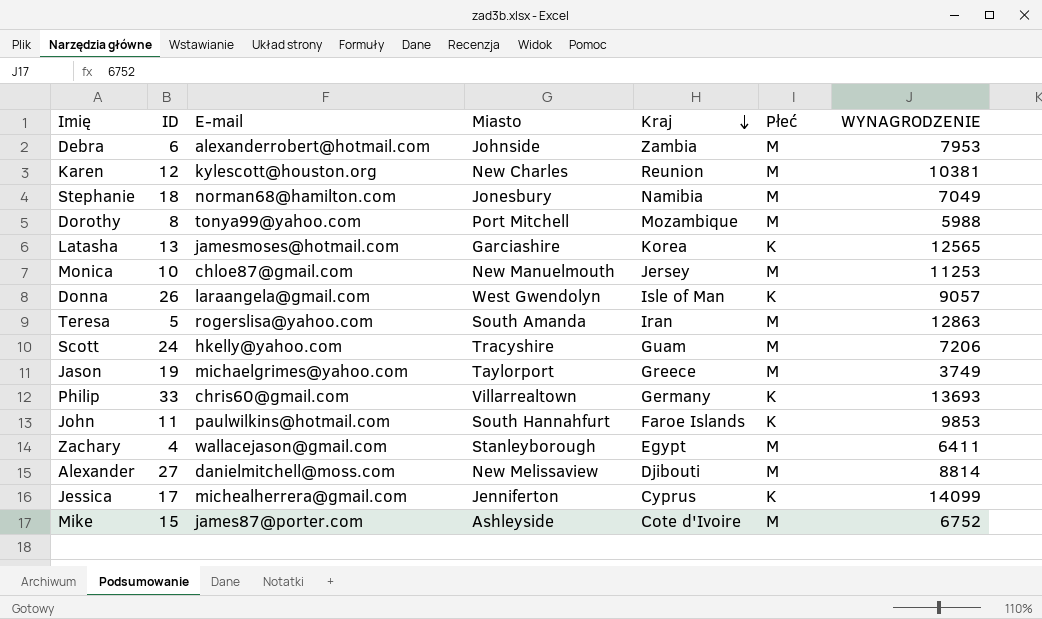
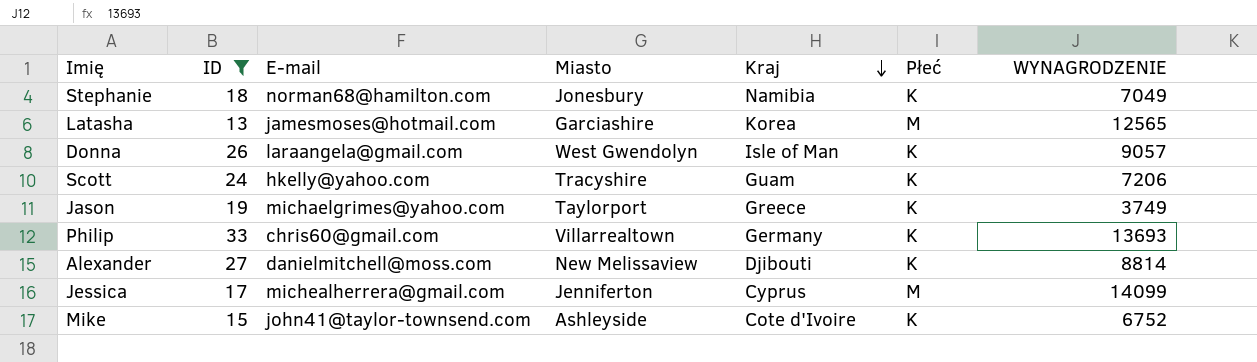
filter: none -> ID >= 13
Stephanie | Płeć: M -> K
Latasha | Płeć: K -> M
Scott | Płeć: M -> K
Jason | Płeć: M -> K
Alexander | Płeć: M -> K
Jessica | Płeć: K -> M
Mike | E-mail: james87@porter.com -> john41@taylor-townsend.com
Mike | Płeć: M -> K

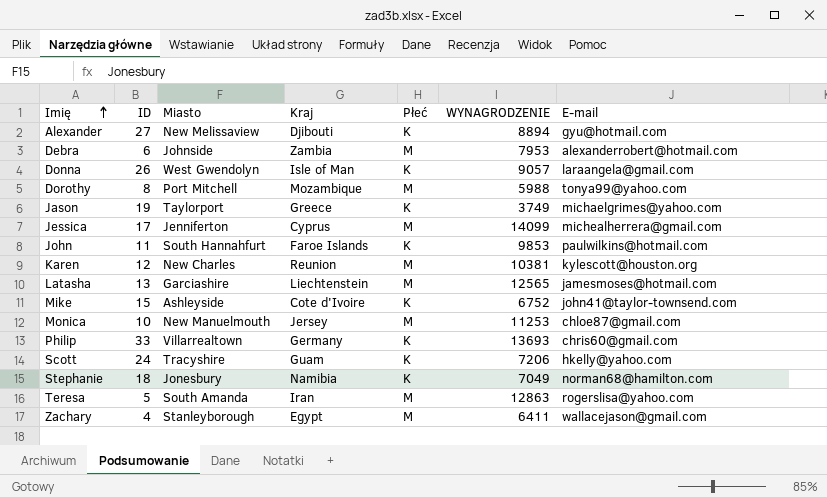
filter: ID >= 13 -> none
row order: Kraj descending -> Imię ascending
column E-mail | position: 3 -> 7
Alexander | WYNAGRODZENIE: 8814 -> 8894
Alexander | E-mail: danielmitchell@moss.com -> gyu@hotmail.com
Latasha | Kraj: Korea -> Liechtenstein

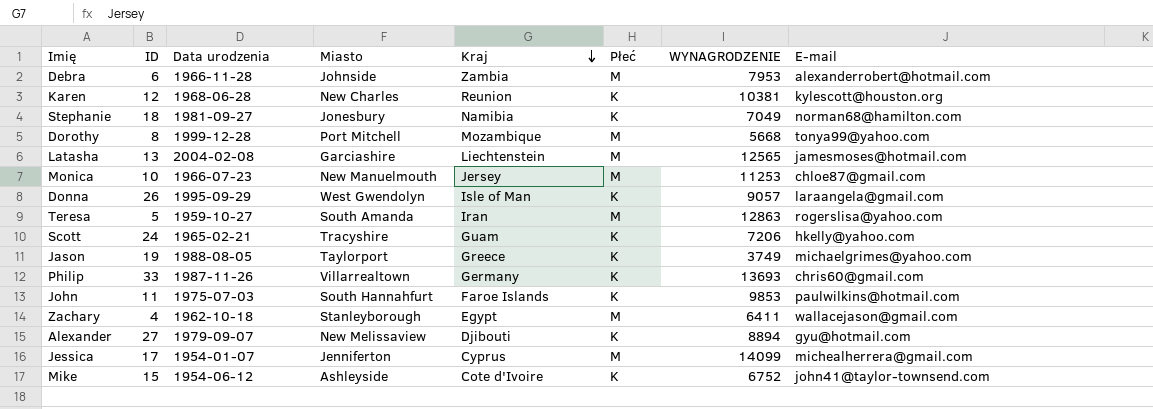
row order: Imię ascending -> Kraj descending
column Data urodzenia | position: none -> 3
Karen | Płeć: M -> K
Dorothy | WYNAGRODZENIE: 5988 -> 5668

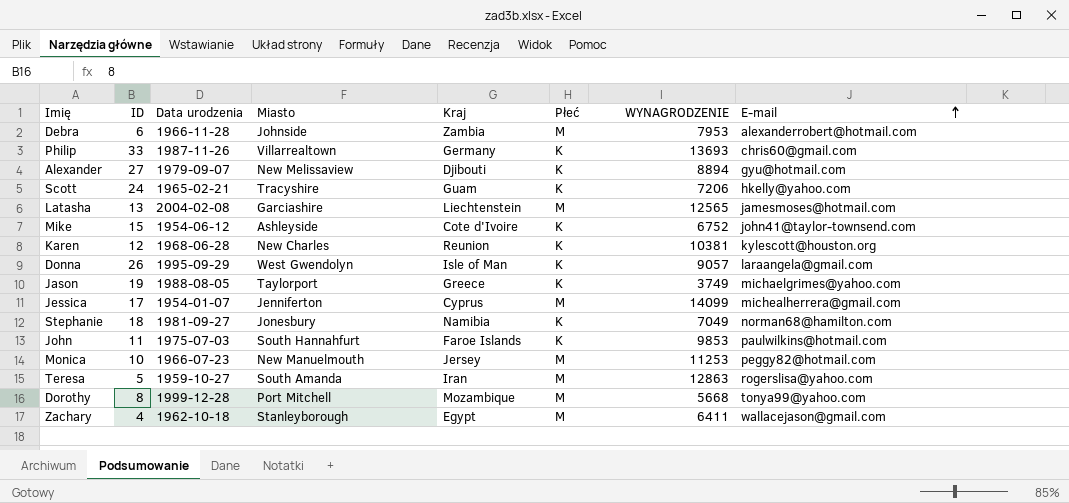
row order: Kraj descending -> E-mail ascending
Monica | E-mail: chloe87@gmail.com -> peggy82@hotmail.com

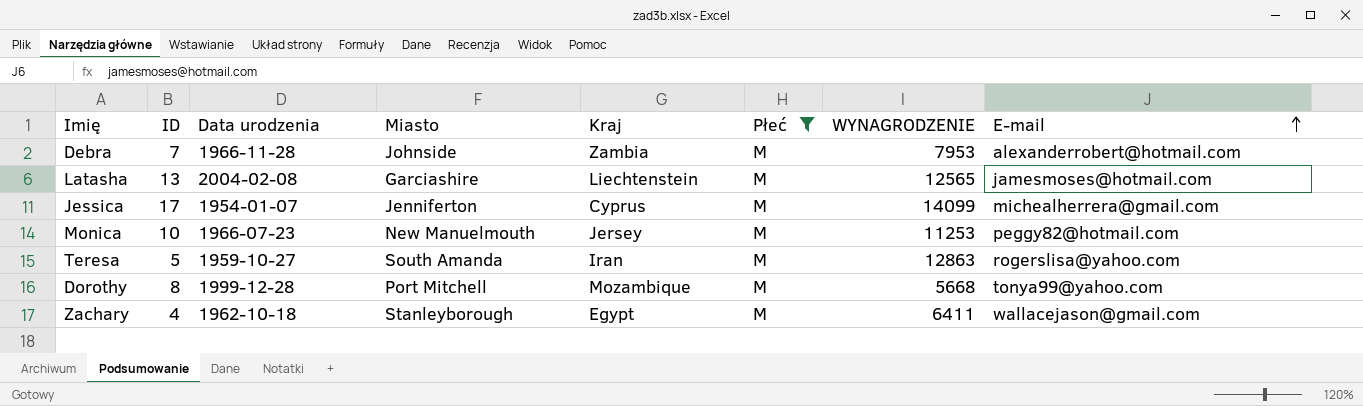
filter: none -> Płeć = M
Debra | ID: 6 -> 7

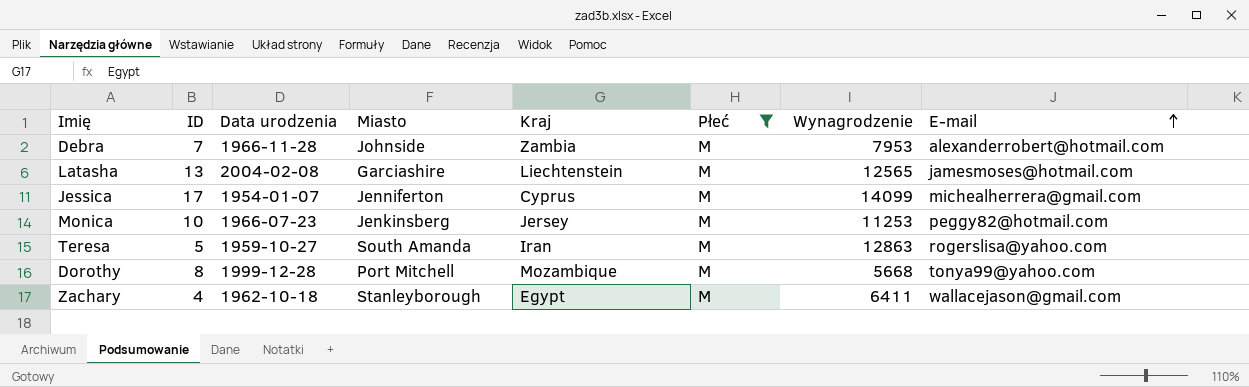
column name: WYNAGRODZENIE -> Wynagrodzenie
Monica | Miasto: New Manuelmouth -> Jenkinsberg

